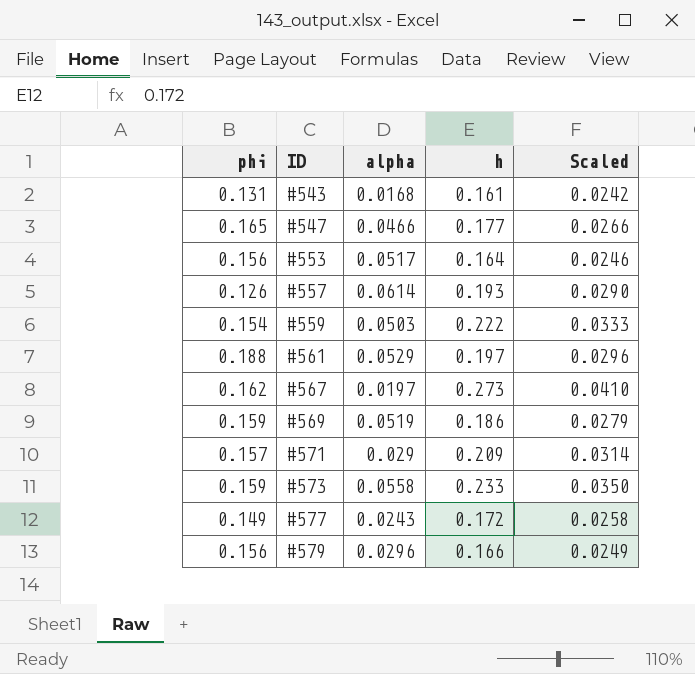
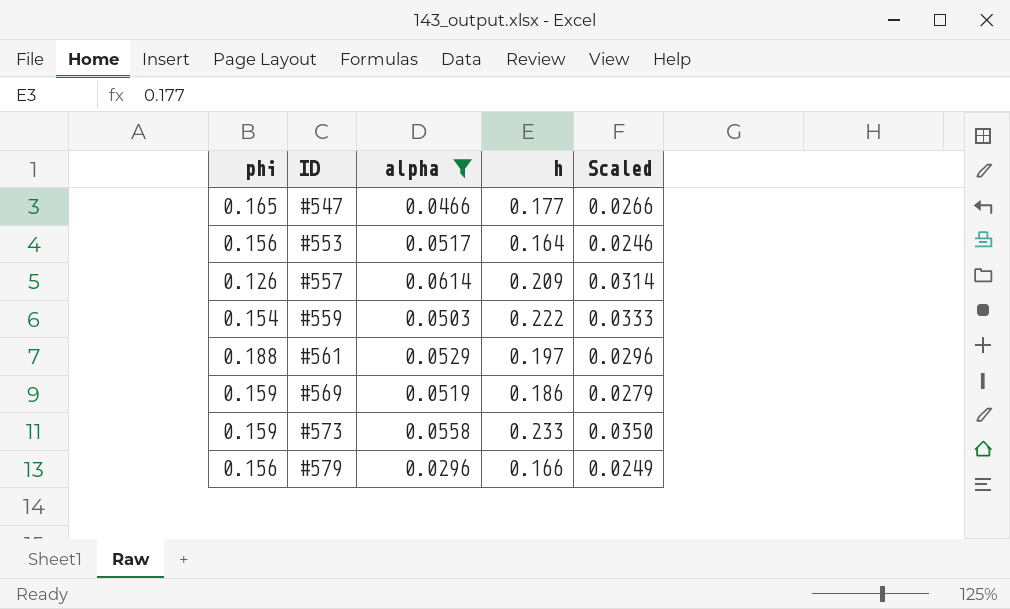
filter: none -> alpha >= 0.0296
#557 | h: 0.193 -> 0.209
#557 | Scaled: 0.0290 -> 0.0314

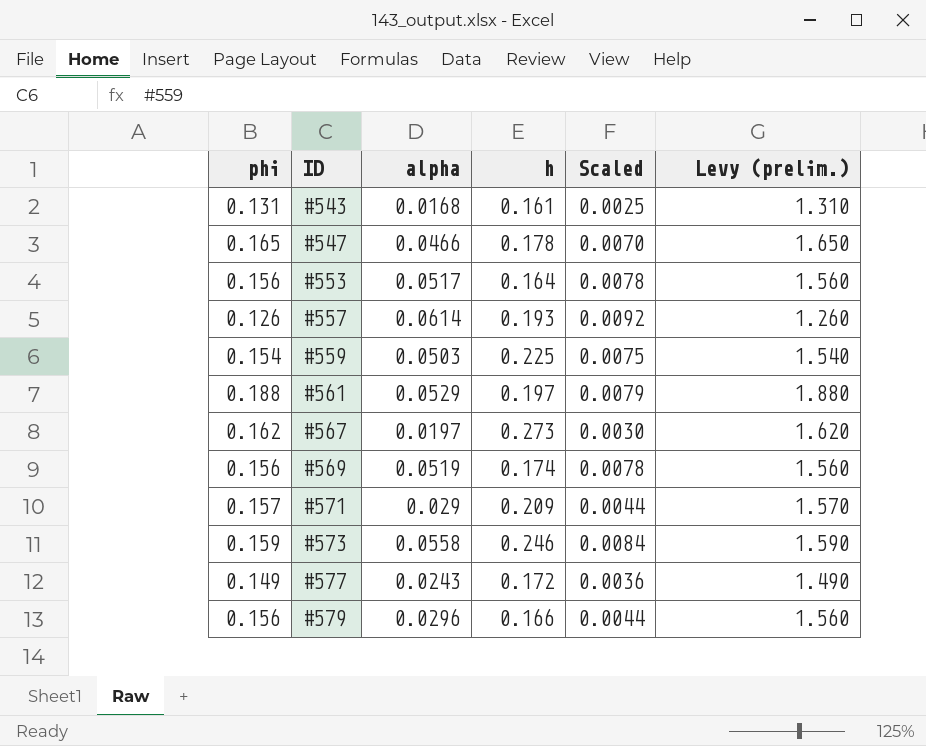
filter: alpha >= 0.0296 -> none
column Scaled | formula: [h] * 0.15 -> [alpha] * 0.15
column Levy (prelim.) | formula: none -> [phi] * 10
#547 | h: 0.177 -> 0.178
#557 | h: 0.209 -> 0.193
#559 | h: 0.222 -> 0.225
#569 | phi: 0.159 -> 0.156
#569 | h: 0.186 -> 0.174
#573 | h: 0.233 -> 0.246

